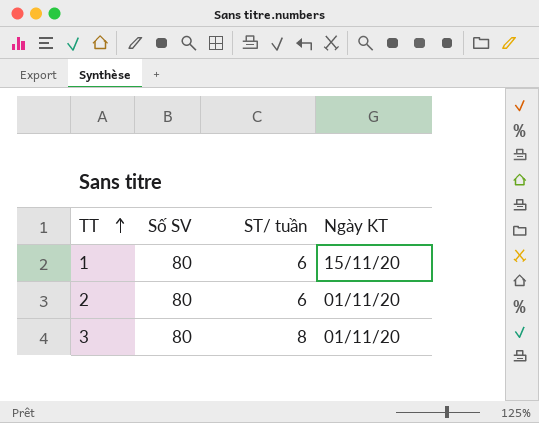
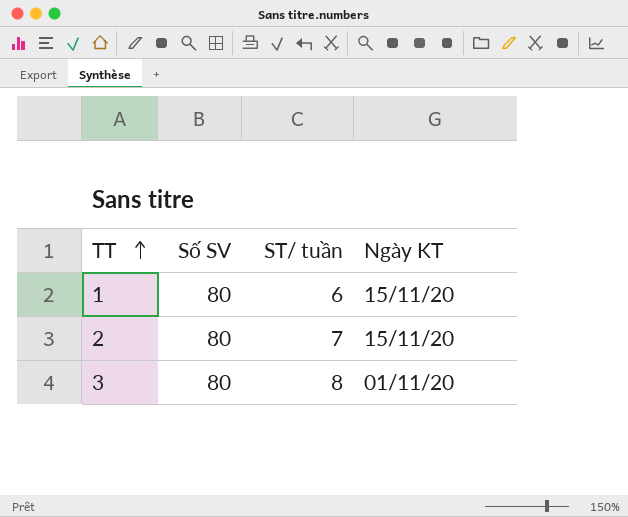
2 | ST/ tuần: 6 -> 7
2 | Ngày KT: 01/11/20 -> 15/11/20

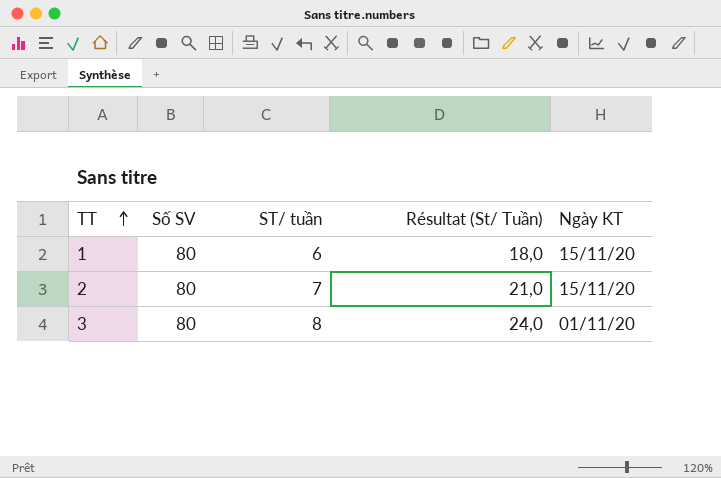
column Résultat (St/ Tuần) | formula: none -> [ST/ tuần] * 3

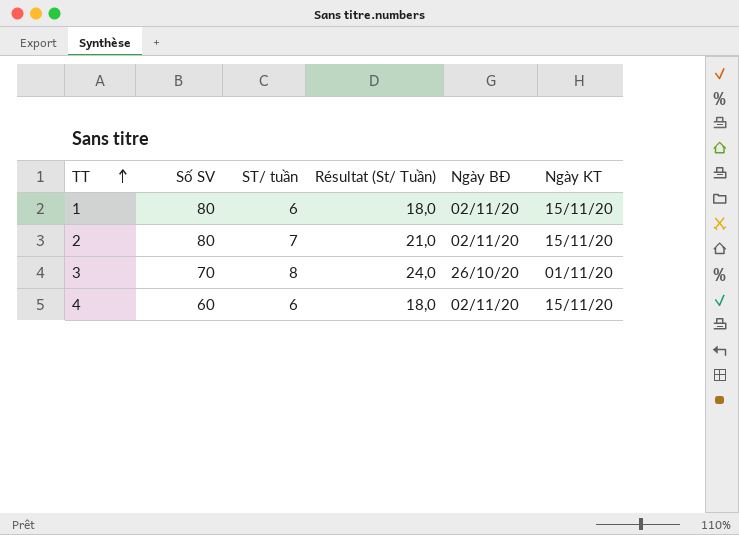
column Ngày BĐ | position: none -> 5
3 | Số SV: 80 -> 70
row 4: none -> 60 | 6 | 18,0 | 02/11/20 | 15/11/20

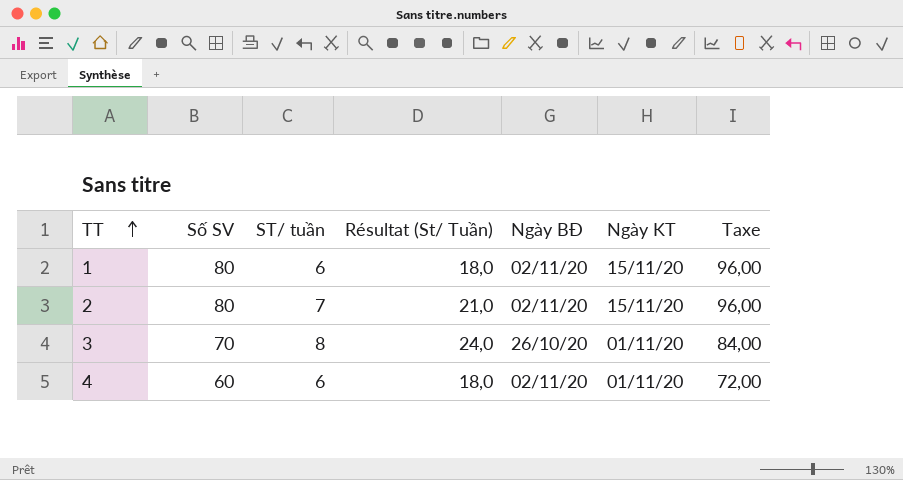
column Taxe | formula: none -> [Số SV] * 1,2
4 | Ngày KT: 15/11/20 -> 01/11/20

